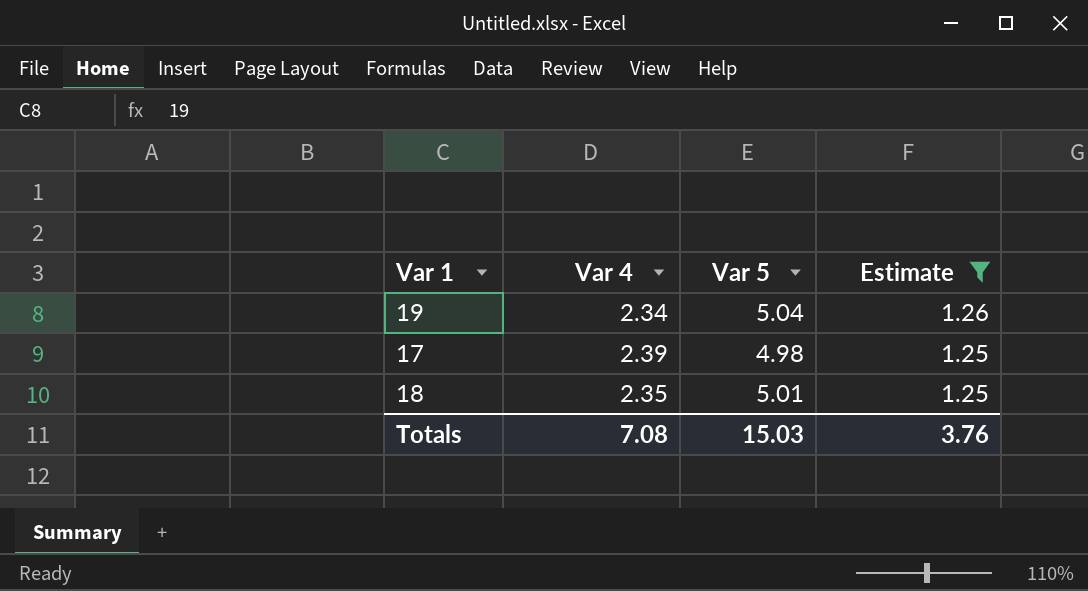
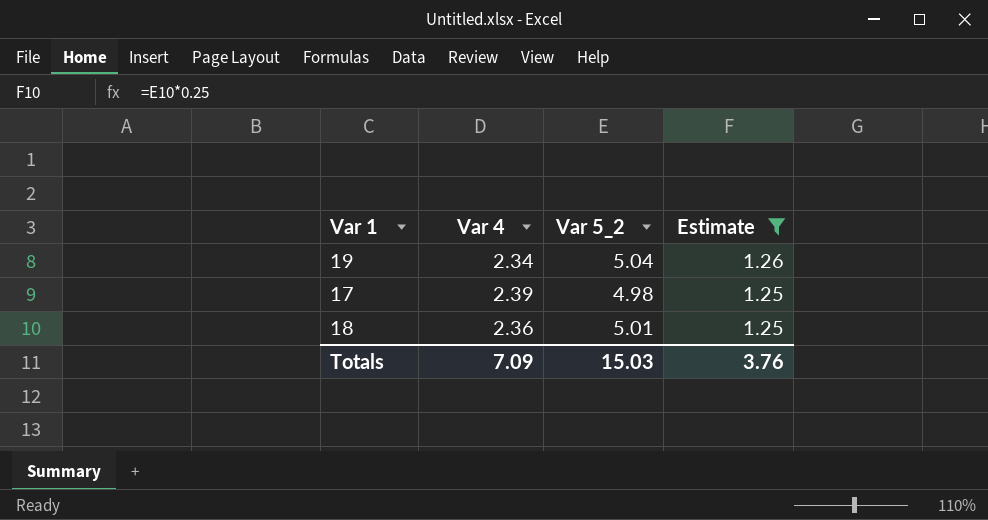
column name: Var 5 -> Var 5_2
18 | Var 4: 2.35 -> 2.36
Totals | Var 4: 7.08 -> 7.09

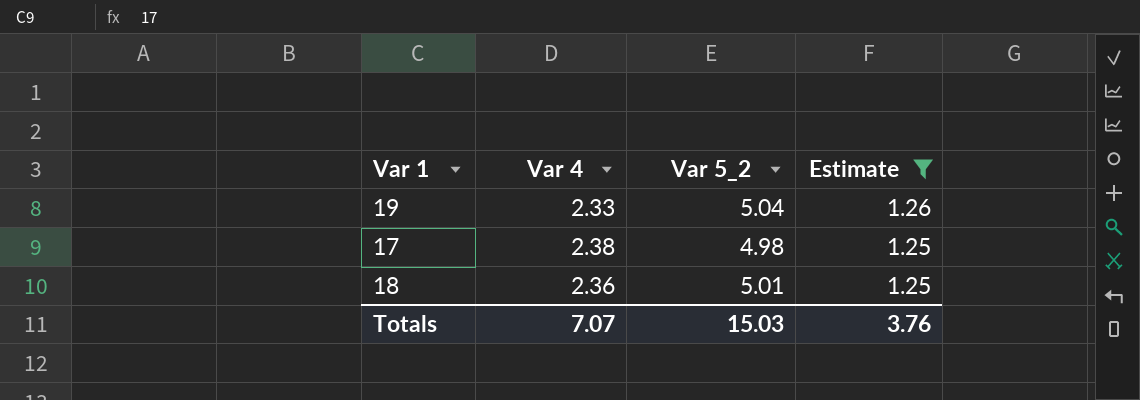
19 | Var 4: 2.34 -> 2.33
17 | Var 4: 2.39 -> 2.38
Totals | Var 4: 7.09 -> 7.07

